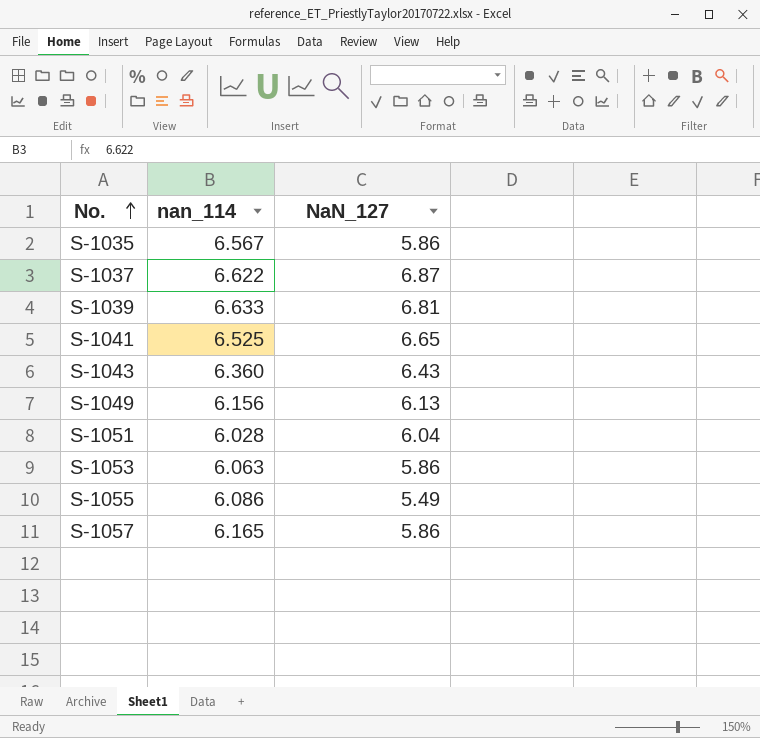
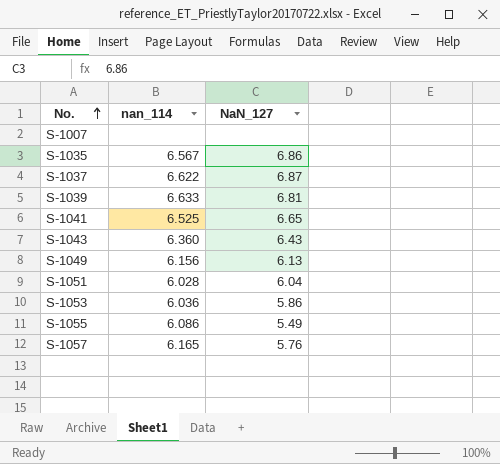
row S-1007: none -> none | none
S-1035 | NaN_127: 5.86 -> 6.86
S-1053 | nan_114: 6.063 -> 6.036
S-1057 | NaN_127: 5.86 -> 5.76

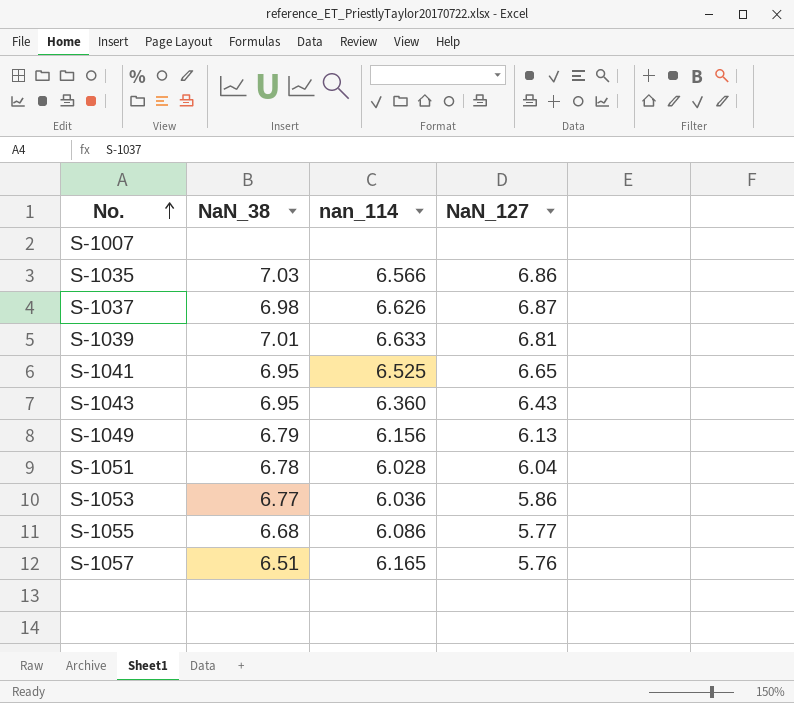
column NaN_38 | position: none -> 2
S-1035 | nan_114: 6.567 -> 6.566
S-1037 | nan_114: 6.622 -> 6.626
S-1055 | NaN_127: 5.49 -> 5.77

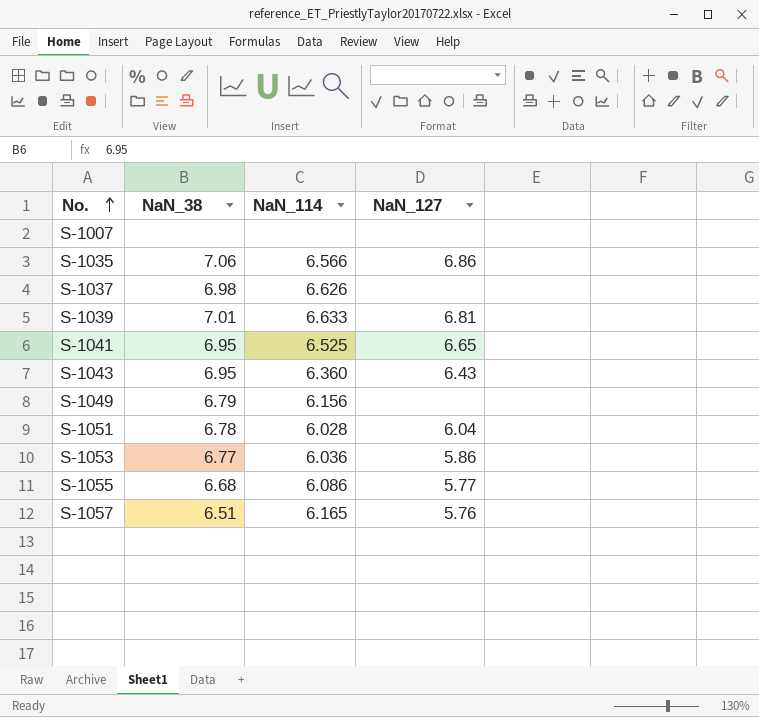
column name: nan_114 -> NaN_114
S-1035 | NaN_38: 7.03 -> 7.06
S-1037 | NaN_127: 6.87 -> none
S-1049 | NaN_127: 6.13 -> none

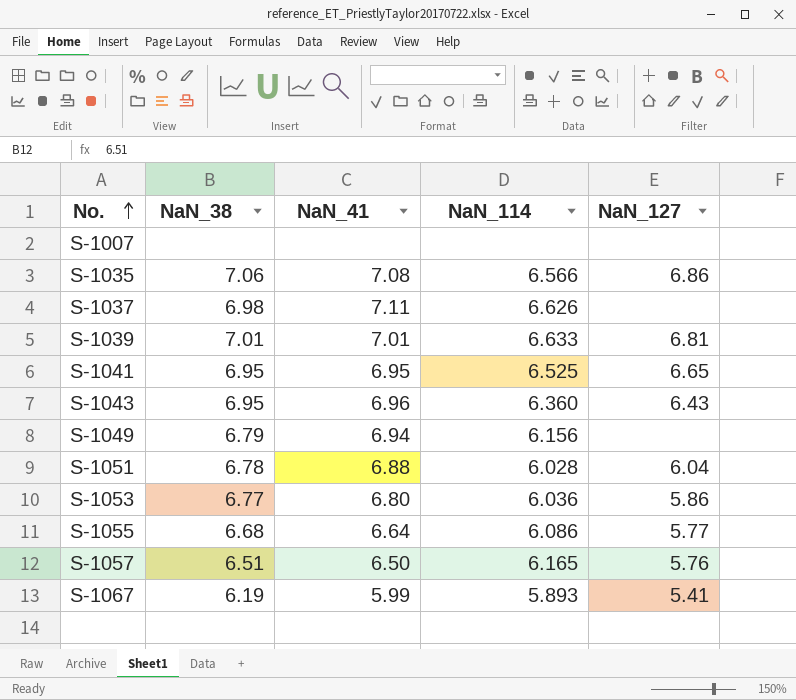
column NaN_41 | position: none -> 3
row S-1067: none -> 6.19 | 5.99 | 5.893 | 5.41

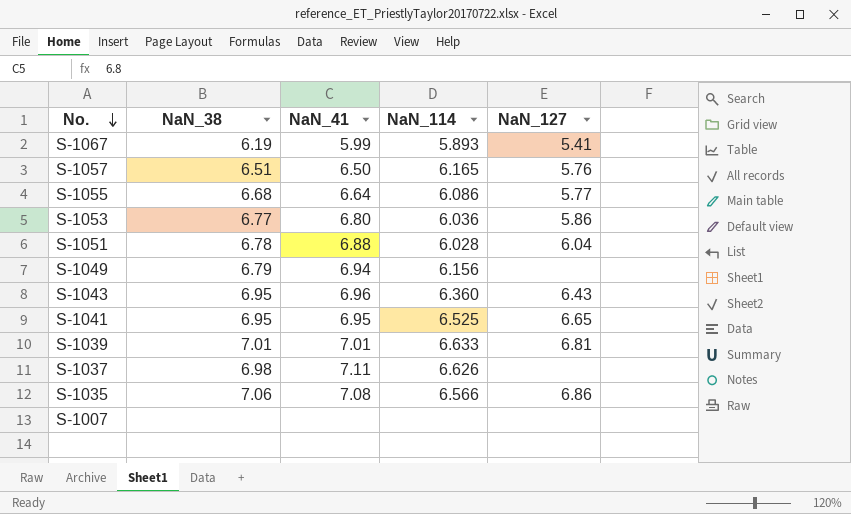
row order: No. ascending -> No. descending

